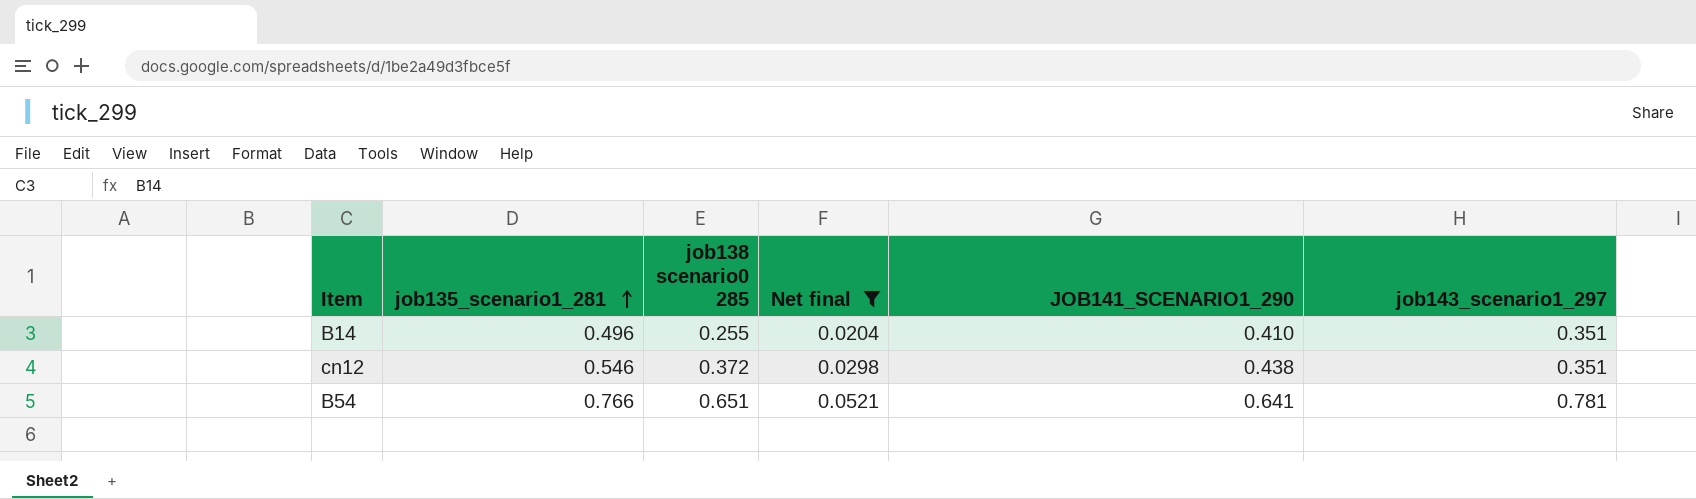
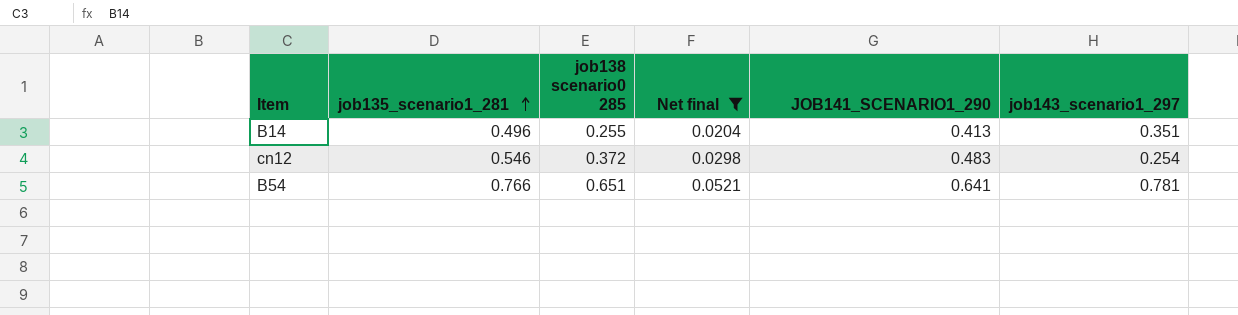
B14 | JOB141_SCENARIO1_290: 0.410 -> 0.413
cn12 | JOB141_SCENARIO1_290: 0.438 -> 0.483
cn12 | job143_scenario1_297: 0.351 -> 0.254

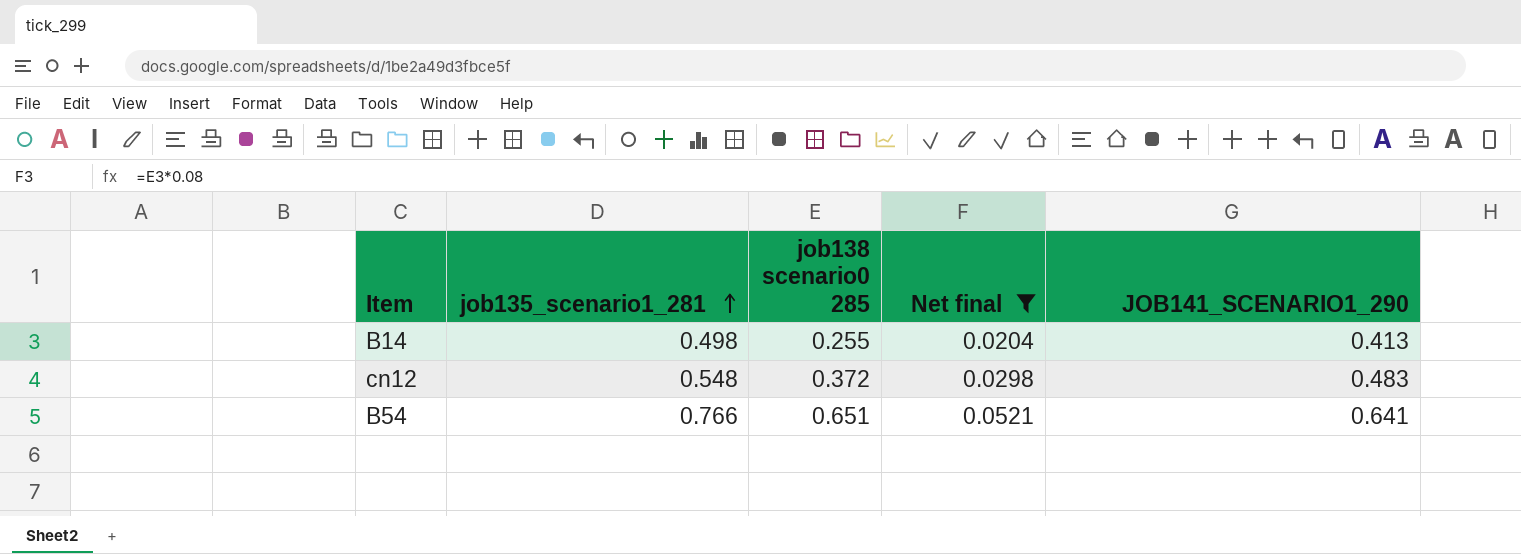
column job143_scenario1_297 | position: 6 -> none
B14 | job135_scenario1_281: 0.496 -> 0.498
cn12 | job135_scenario1_281: 0.546 -> 0.548

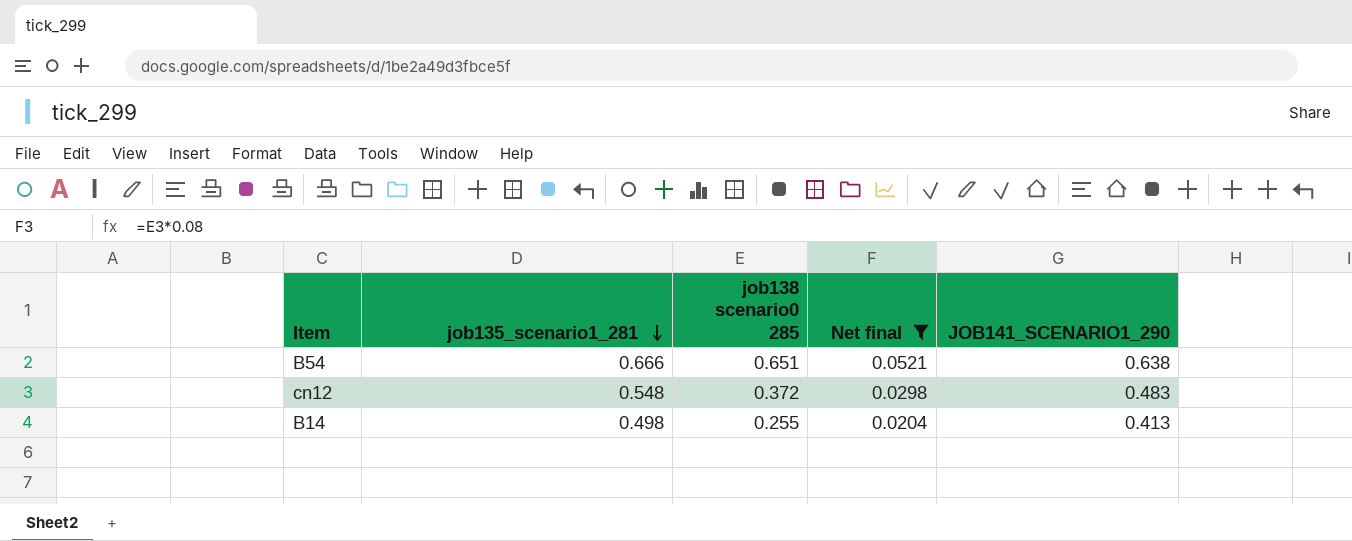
row order: job135_scenario1_281 ascending -> job135_scenario1_281 descending
B54 | job135_scenario1_281: 0.766 -> 0.666
B54 | JOB141_SCENARIO1_290: 0.641 -> 0.638

